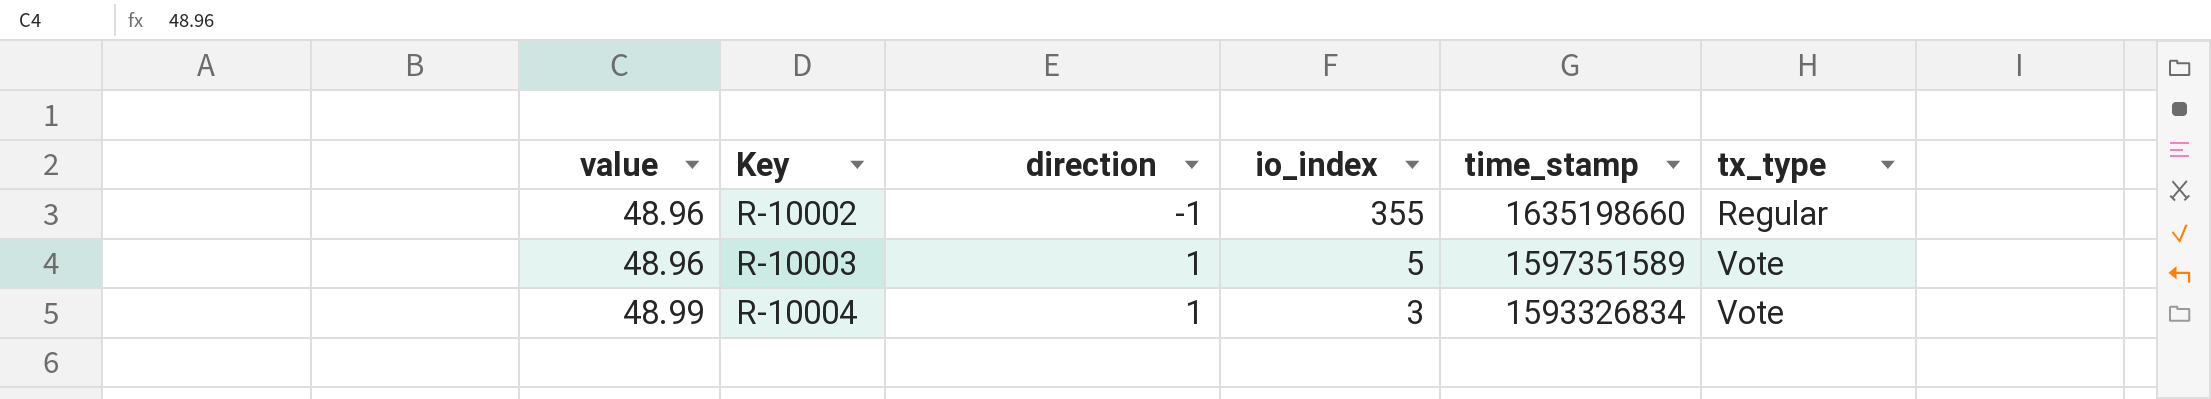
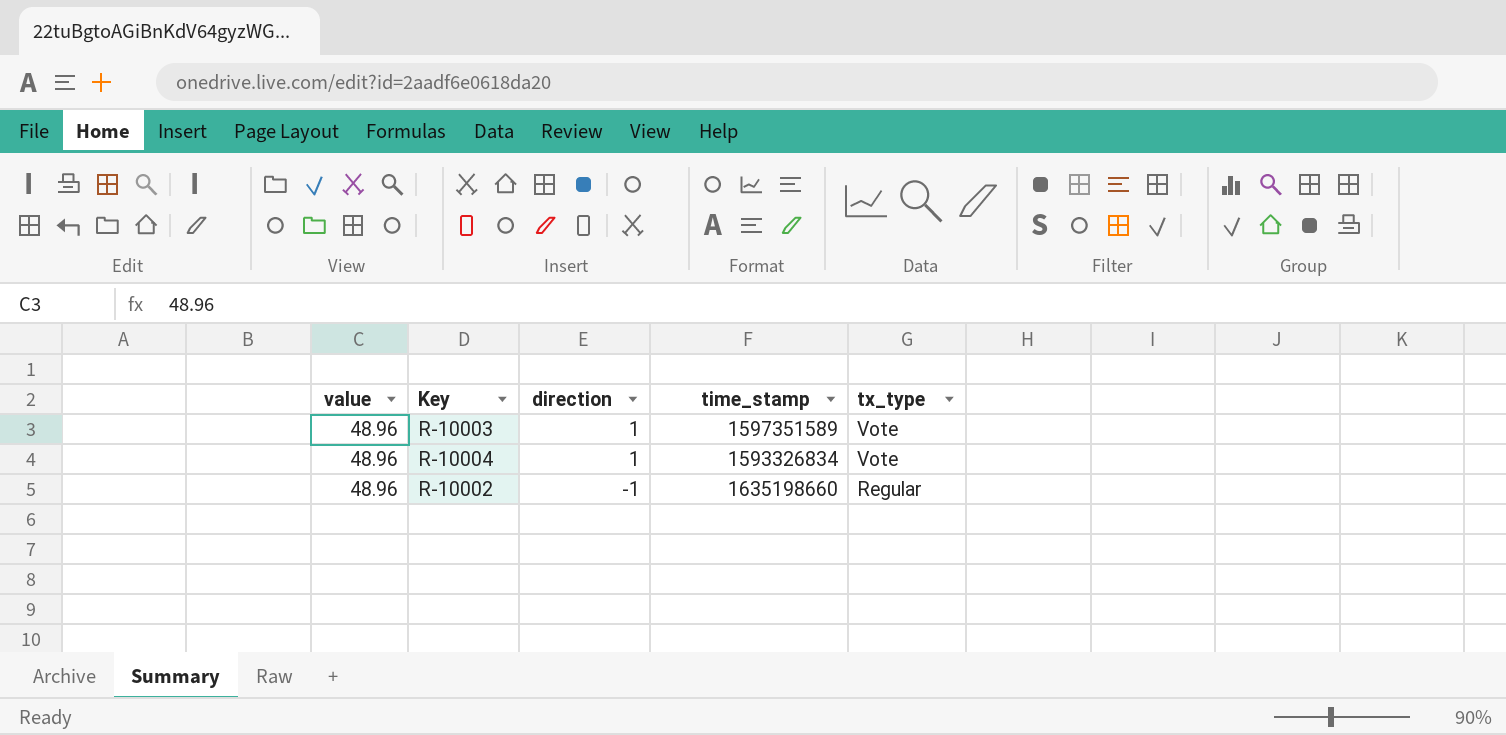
row order: value ascending -> direction descending
column io_index | position: 4 -> none
R-10004 | value: 48.99 -> 48.96

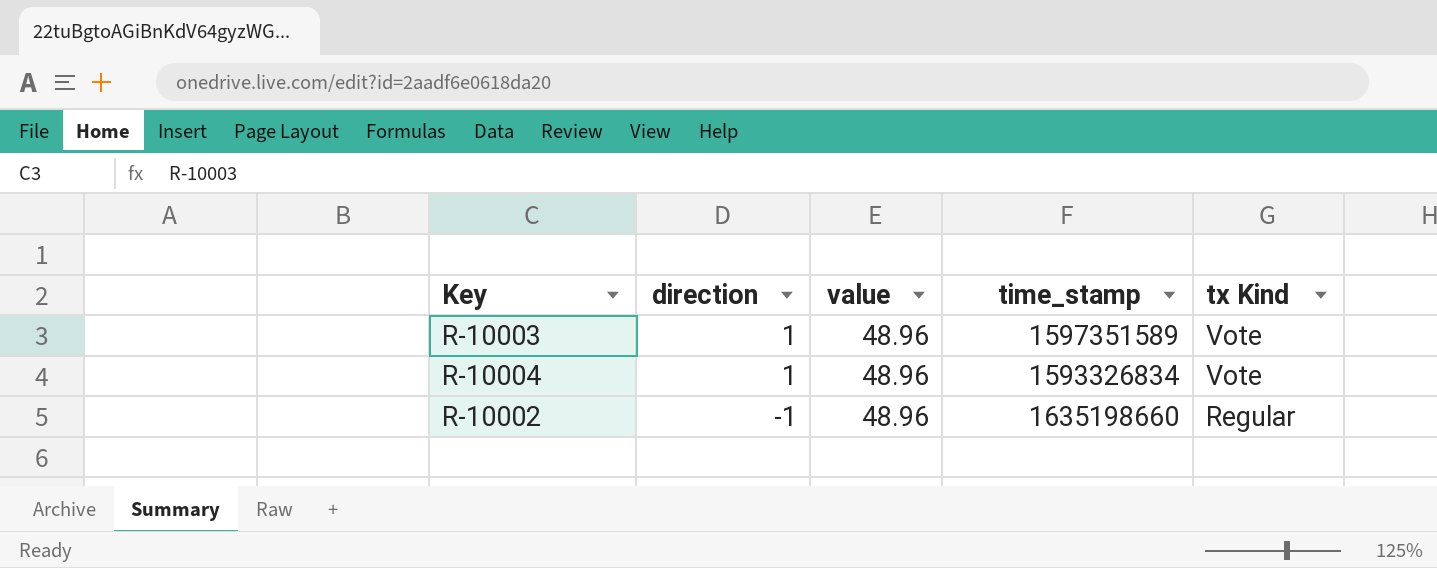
column value | position: 1 -> 3
column name: tx_type -> tx Kind

